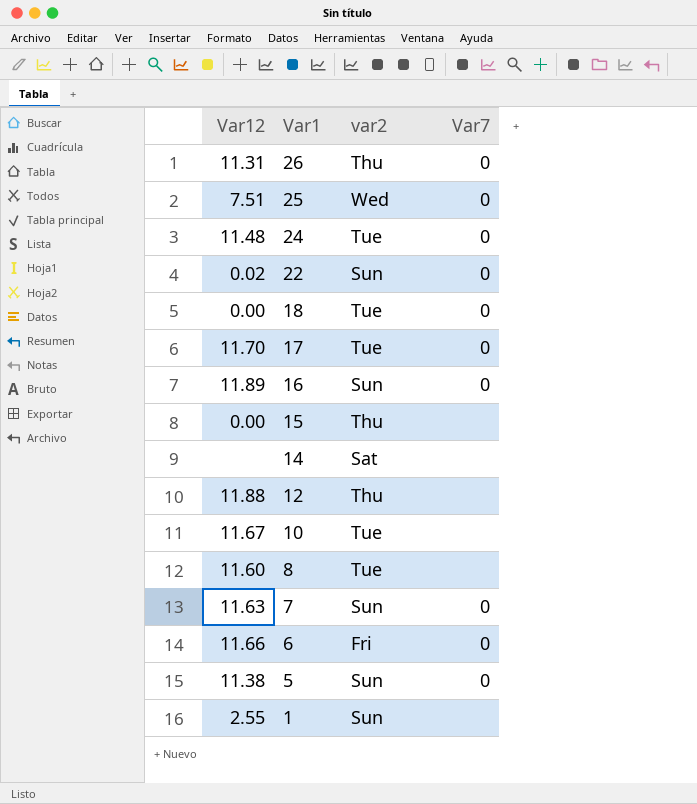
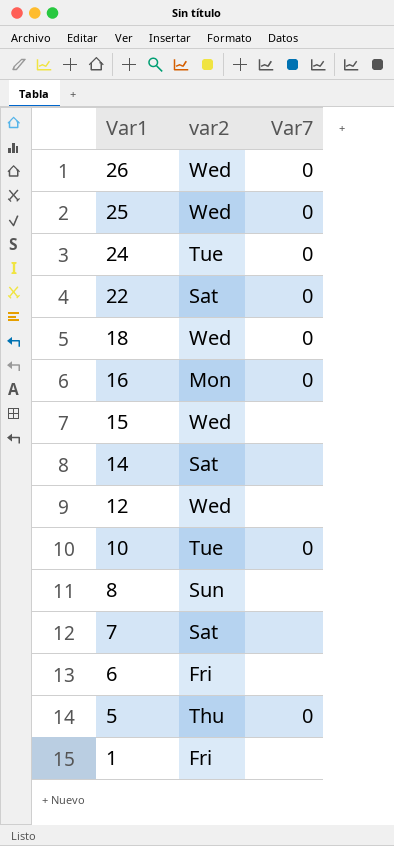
column Var12 | position: 1 -> none
row 17: 11.70 | Tue | 0 -> none
26 | var2: Thu -> Wed
22 | var2: Sun -> Sat
18 | var2: Tue -> Wed
16 | var2: Sun -> Mon
15 | var2: Thu -> Wed
12 | var2: Thu -> Wed
10 | Var7: none -> 0
8 | var2: Tue -> Sun
7 | var2: Sun -> Sat
7 | Var7: 0 -> none
6 | Var7: 0 -> none
5 | var2: Sun -> Thu
1 | var2: Sun -> Fri

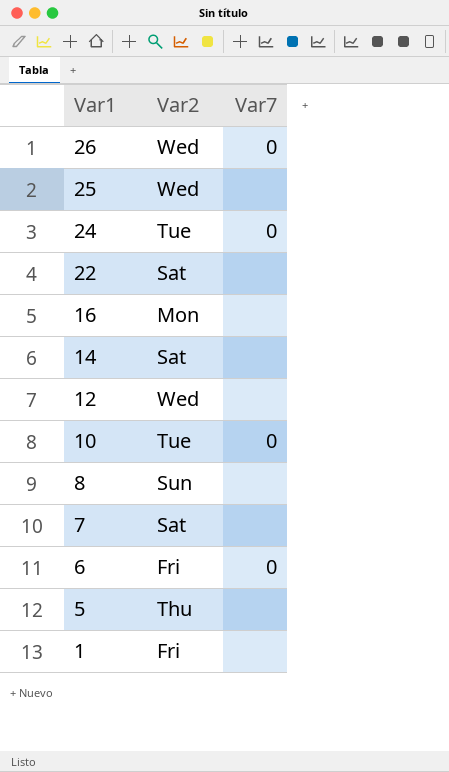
column name: var2 -> Var2
row 18: Wed | 0 -> none
row 15: Wed | none -> none
25 | Var7: 0 -> none
22 | Var7: 0 -> none
16 | Var7: 0 -> none
6 | Var7: none -> 0
5 | Var7: 0 -> none

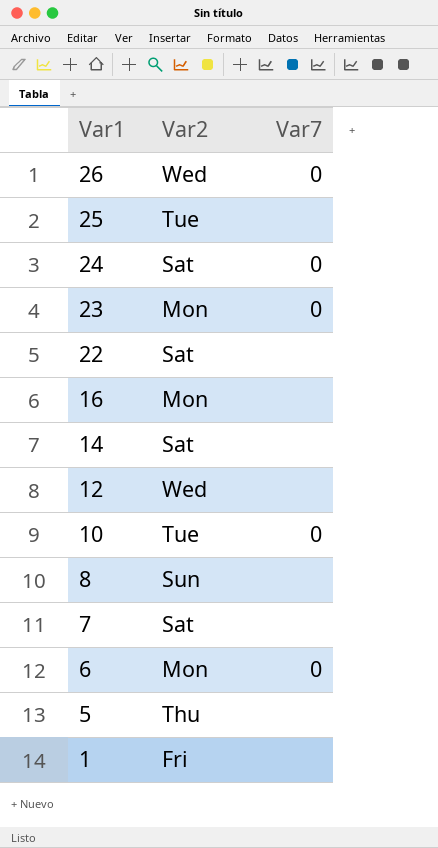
25 | Var2: Wed -> Tue
24 | Var2: Tue -> Sat
row 23: none -> Mon | 0
6 | Var2: Fri -> Mon

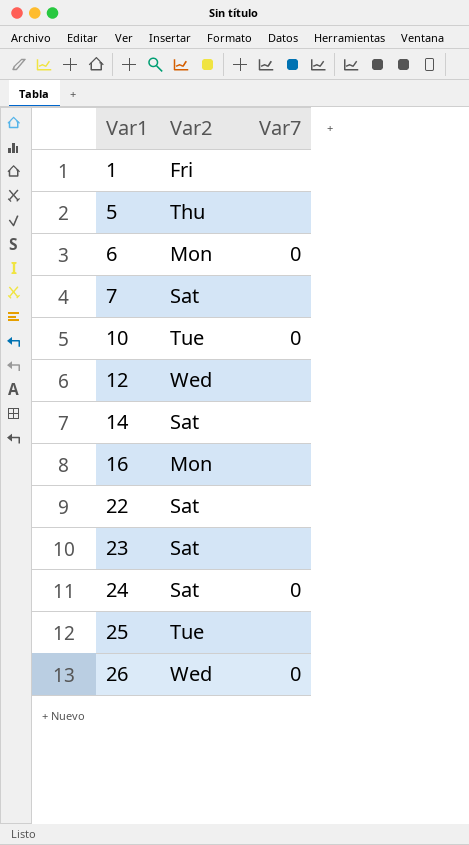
row order: Var1 descending -> Var1 ascending
row 8: Sun | none -> none
23 | Var2: Mon -> Sat
23 | Var7: 0 -> none

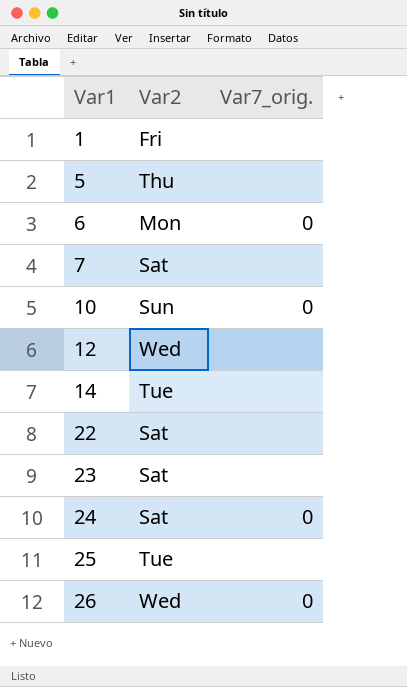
column name: Var7 -> Var7_orig.
row 16: Mon | none -> none
10 | Var2: Tue -> Sun
14 | Var2: Sat -> Tue

